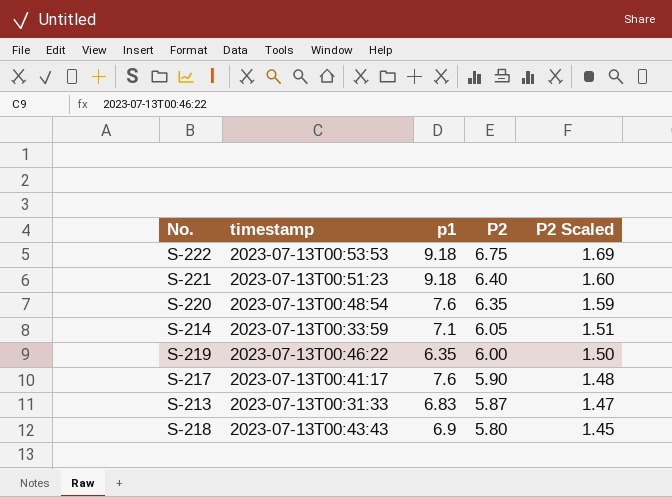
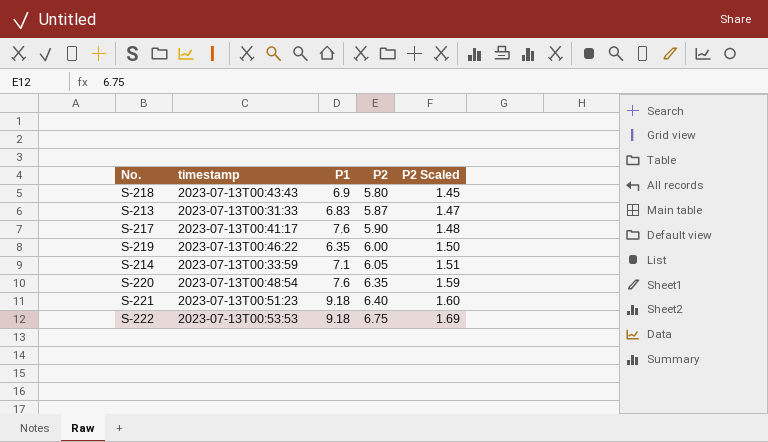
row order: P2 descending -> P2 ascending
column name: p1 -> P1

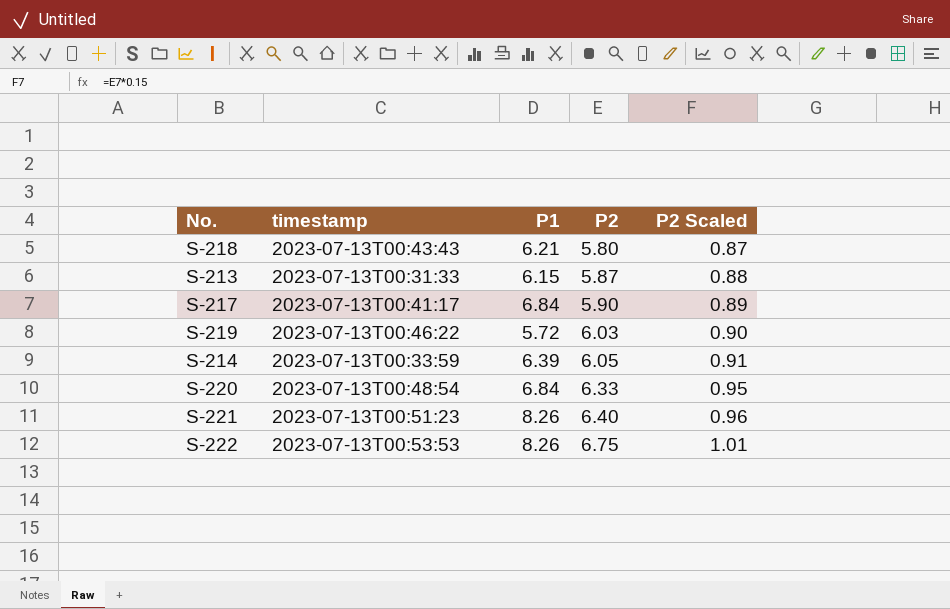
column P2 Scaled | formula: [P2] * 0.25 -> [P2] * 0.15
S-218 | P1: 6.9 -> 6.21
S-213 | P1: 6.83 -> 6.15
S-217 | P1: 7.6 -> 6.84
S-219 | P1: 6.35 -> 5.72
S-219 | P2: 6.00 -> 6.03
S-214 | P1: 7.1 -> 6.39
S-220 | P1: 7.6 -> 6.84
S-220 | P2: 6.35 -> 6.33
S-221 | P1: 9.18 -> 8.26
S-222 | P1: 9.18 -> 8.26

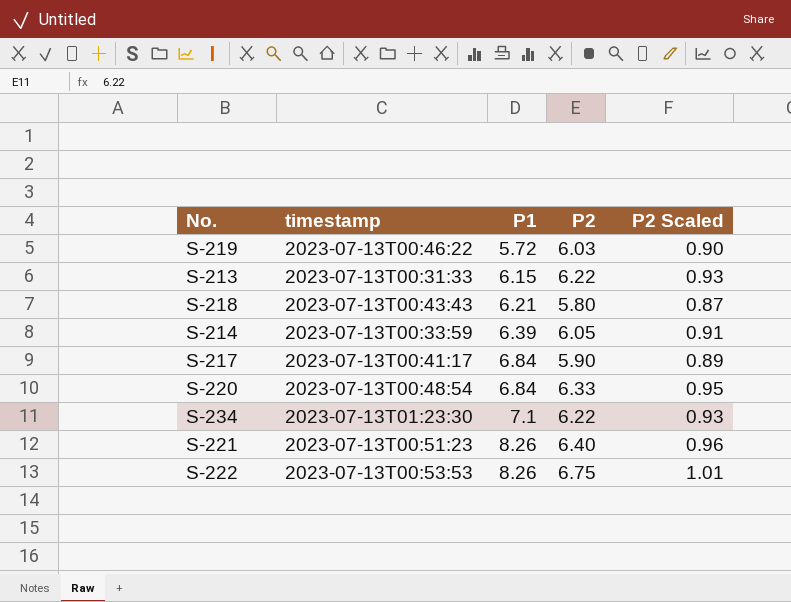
row order: P2 ascending -> P1 ascending
S-213 | P2: 5.87 -> 6.22
S-213 | P2 Scaled: 0.88 -> 0.93
row S-234: none -> 2023-07-13T01:23:30 | 7.1 | 6.22 | 0.93

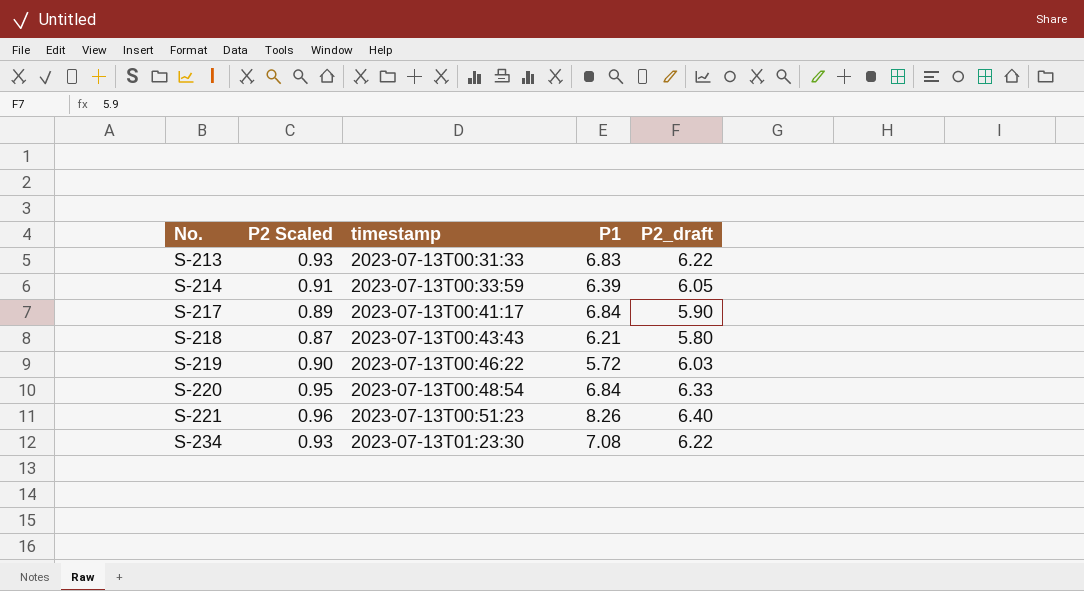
row order: P1 ascending -> No. ascending
column P2 Scaled | position: 5 -> 2
column name: P2 -> P2_draft
row S-222: 2023-07-13T00:53:53 | 8.26 | 6.75 | 1.01 -> none
S-213 | P1: 6.15 -> 6.83
S-234 | P1: 7.1 -> 7.08

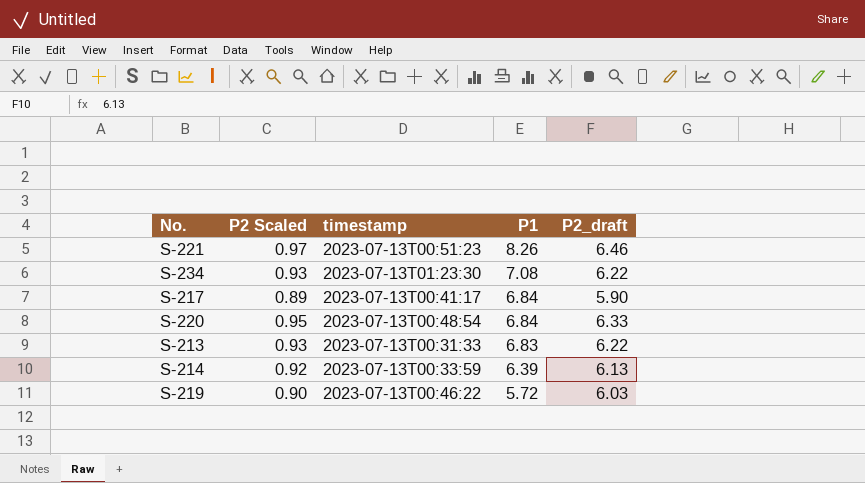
row order: No. ascending -> P1 descending
row S-218: 0.87 | 2023-07-13T00:43:43 | 6.21 | 5.80 -> none
S-221 | P2 Scaled: 0.96 -> 0.97
S-221 | P2_draft: 6.40 -> 6.46
S-214 | P2 Scaled: 0.91 -> 0.92
S-214 | P2_draft: 6.05 -> 6.13

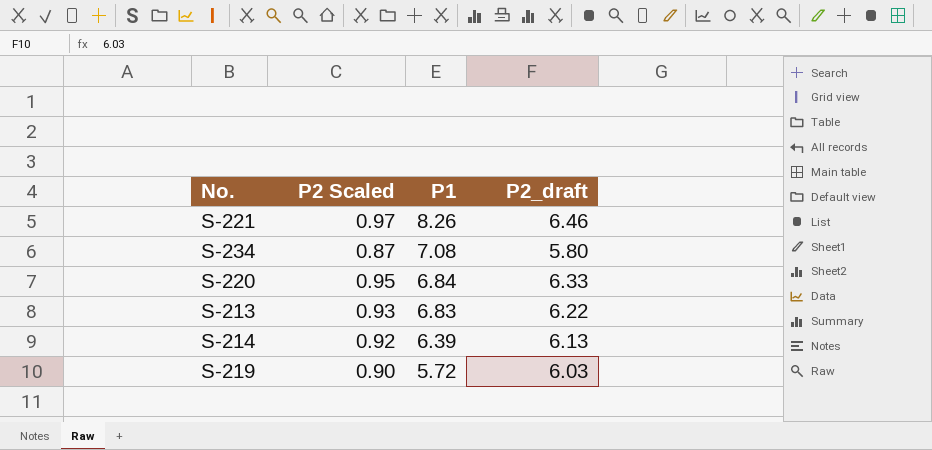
column timestamp | position: 3 -> none
row S-217: 0.89 | 2023-07-13T00:41:17 | 6.84 | 5.90 -> none
S-234 | P2 Scaled: 0.93 -> 0.87
S-234 | P2_draft: 6.22 -> 5.80

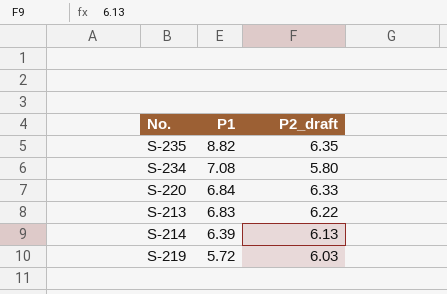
column P2 Scaled | formula: [P2_draft] * 0.15 -> none
row S-221: 0.97 | 8.26 | 6.46 -> none
row S-235: none -> 8.82 | 6.35

